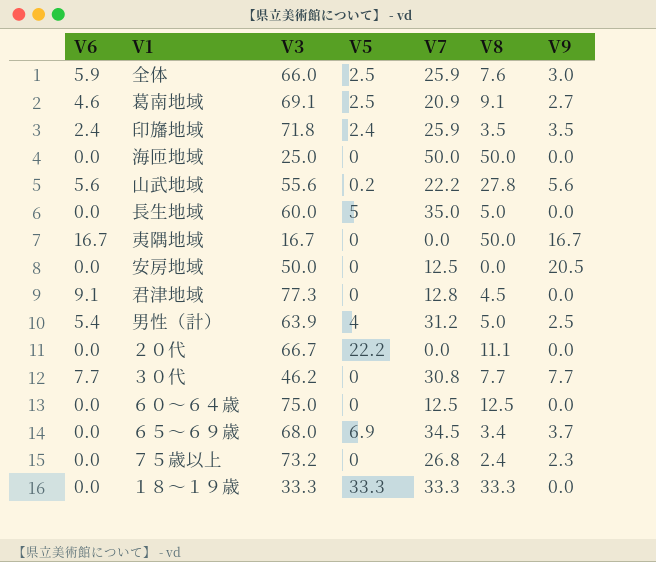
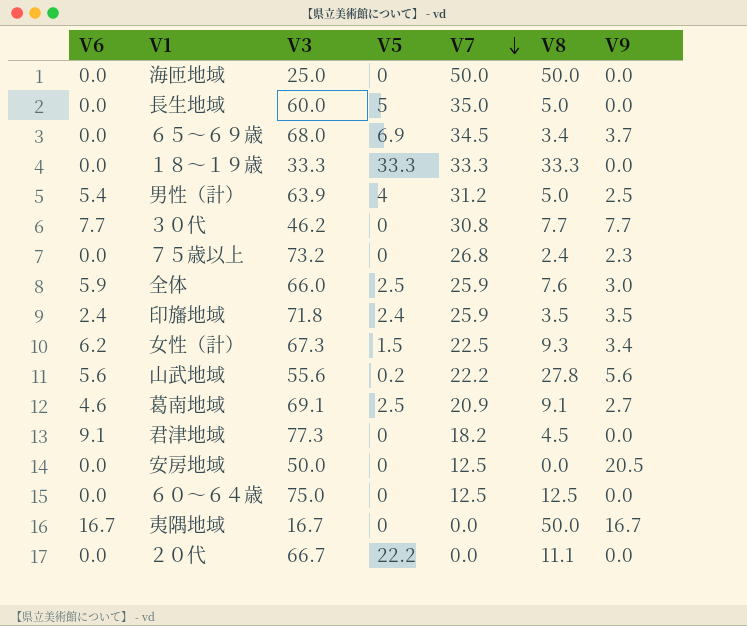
row order: none -> V7 descending
row 女性（計）: none -> 6.2 | 67.3 | 1.5 | 22.5 | 9.3 | 3.4
君津地域 | V7: 12.8 -> 18.2

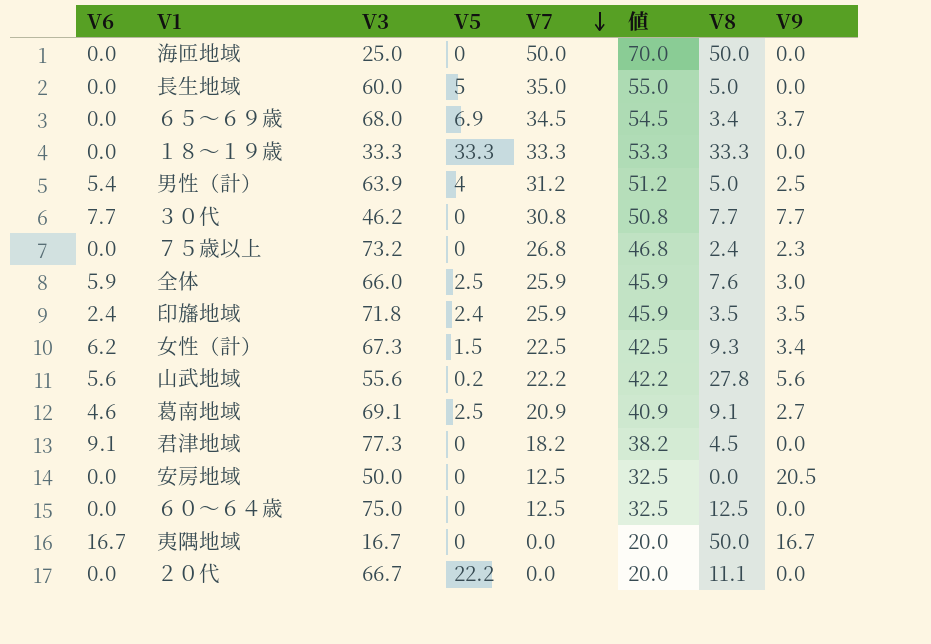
column 値 | formula: none -> [V7] + 20

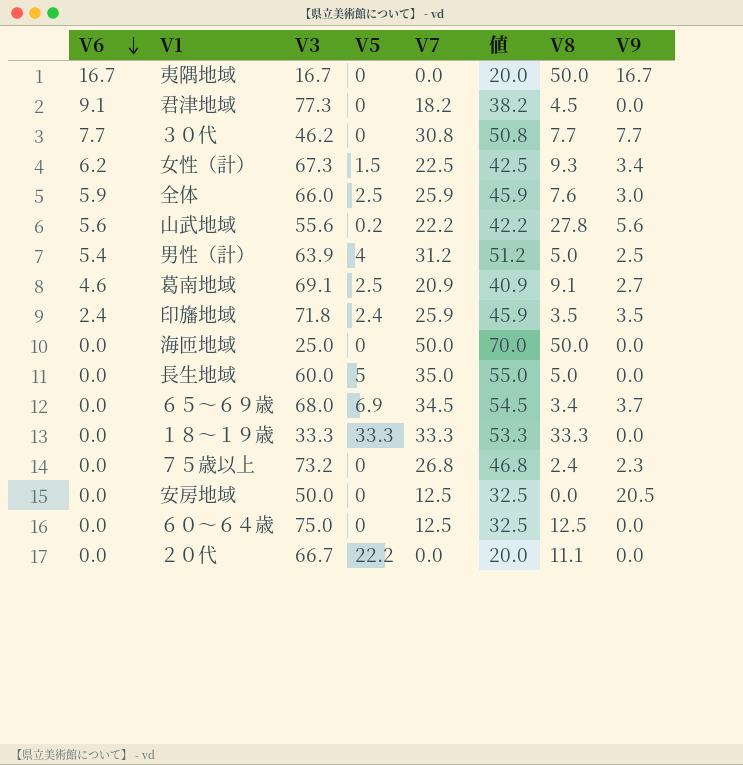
row order: V7 descending -> V6 descending

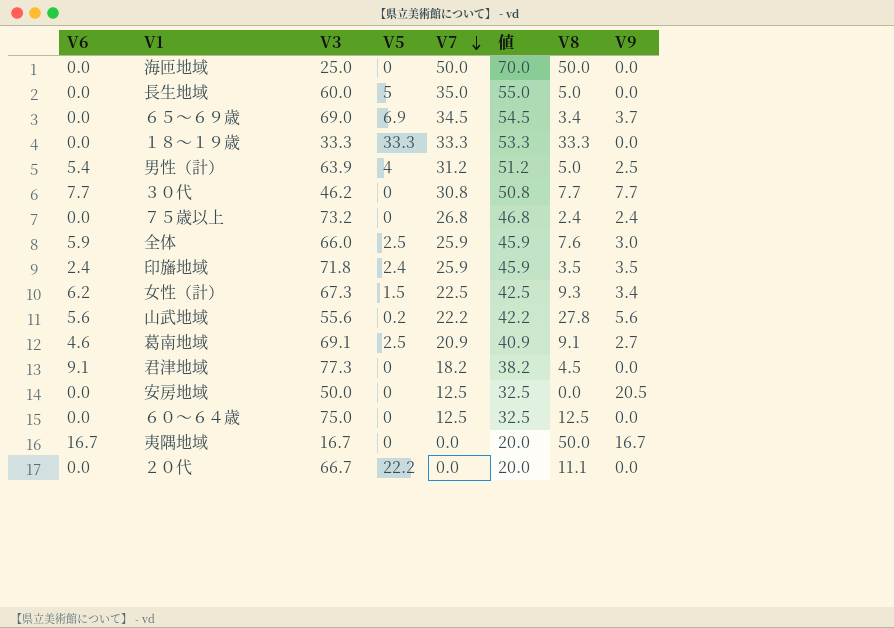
row order: V6 descending -> V7 descending
６５～６９歳 | V3: 68.0 -> 69.0
７５歳以上 | V9: 2.3 -> 2.4

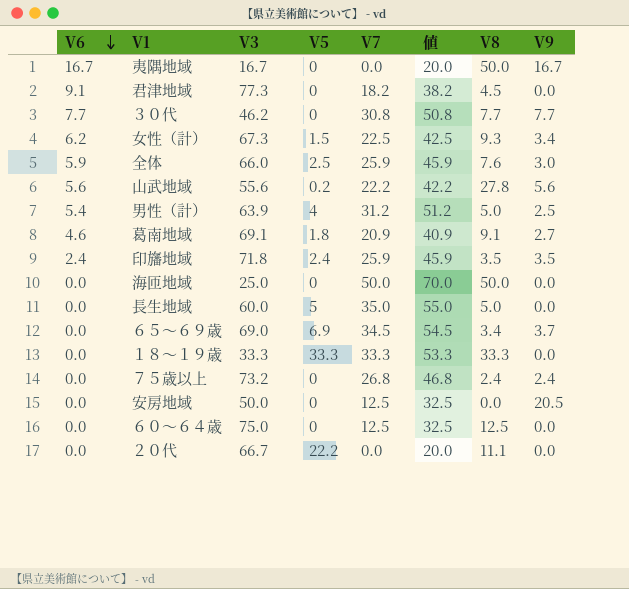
row order: V7 descending -> V6 descending
葛南地域 | V5: 2.5 -> 1.8

